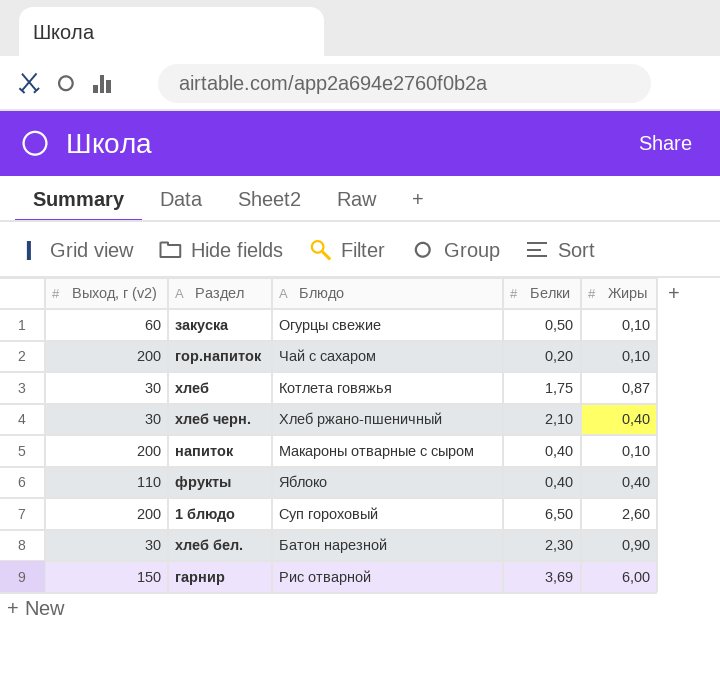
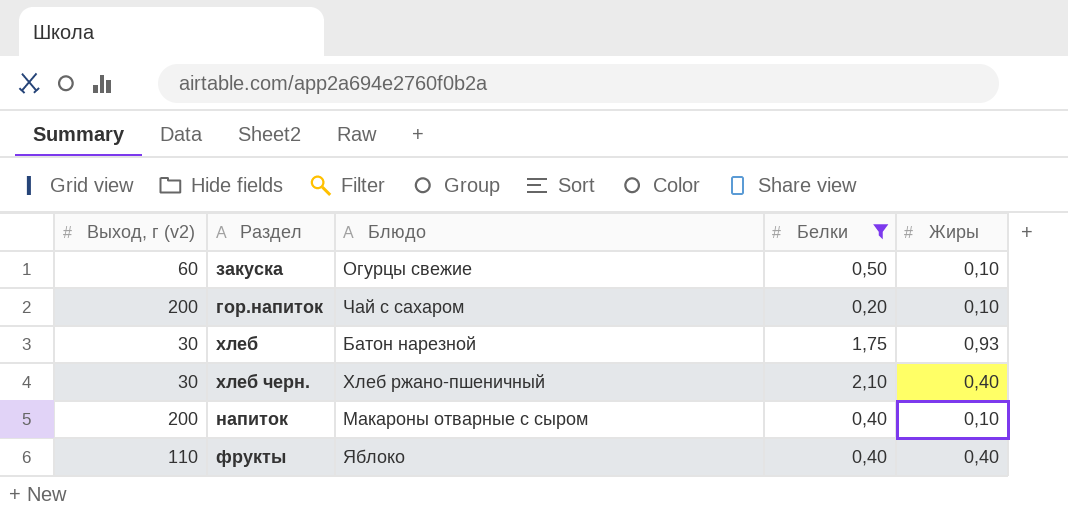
filter: none -> Белки <= 2,10
хлеб | Блюдо: Котлета говяжья -> Батон нарезной
хлеб | Жиры: 0,87 -> 0,93

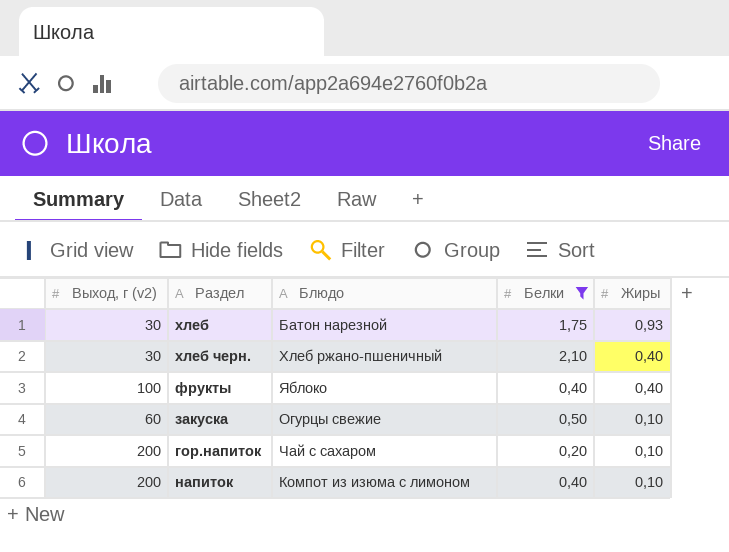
row order: none -> Жиры descending
фрукты | Выход, г (v2): 110 -> 100
напиток | Блюдо: Макароны отварные с сыром -> Компот из изюма с лимоном

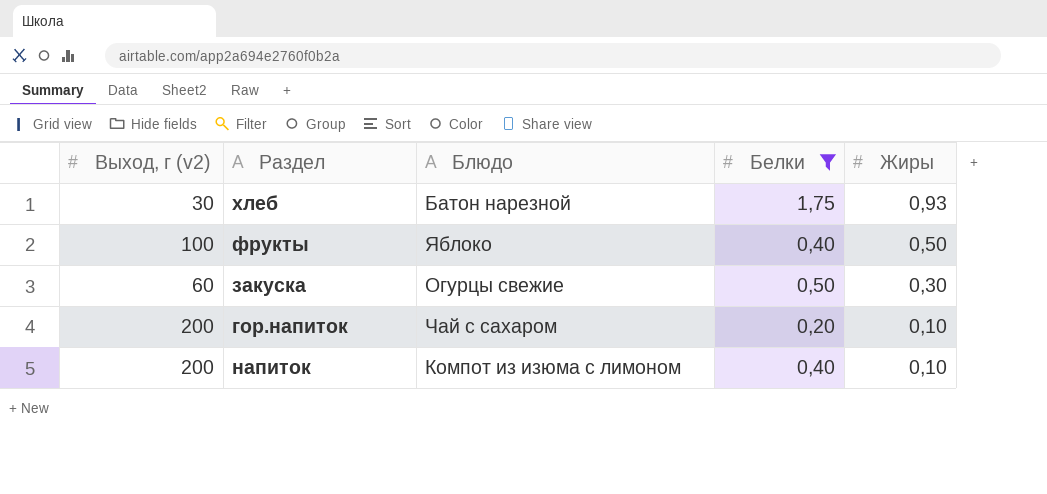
row хлеб черн.: 30 | Хлеб ржано-пшеничный | 2,10 | 0,40 -> none
фрукты | Жиры: 0,40 -> 0,50
закуска | Жиры: 0,10 -> 0,30

